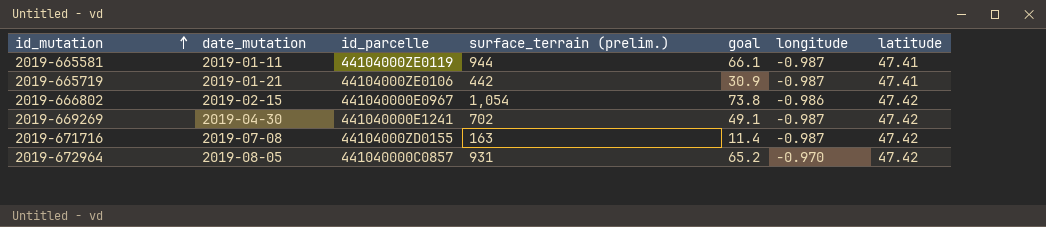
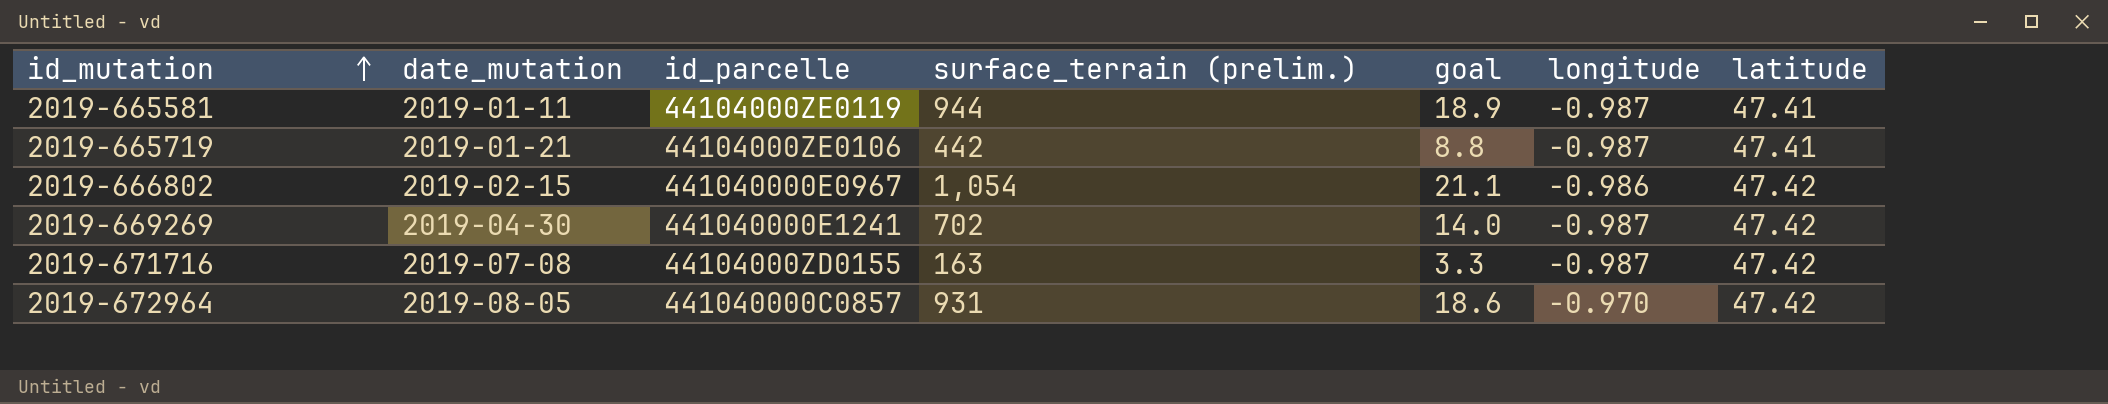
column goal | formula: [surface_terrain (prelim.)] * 0.07 -> [surface_terrain (prelim.)] * 0.02

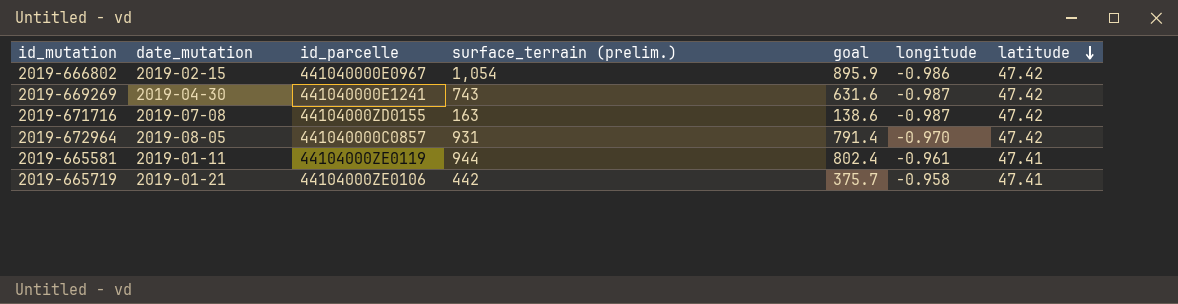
row order: id_mutation ascending -> latitude descending
column goal | formula: [surface_terrain (prelim.)] * 0.02 -> [surface_terrain (prelim.)] * 0.85
2019-669269 | surface_terrain (prelim.): 702 -> 743
2019-665581 | longitude: -0.987 -> -0.961
2019-665719 | longitude: -0.987 -> -0.958

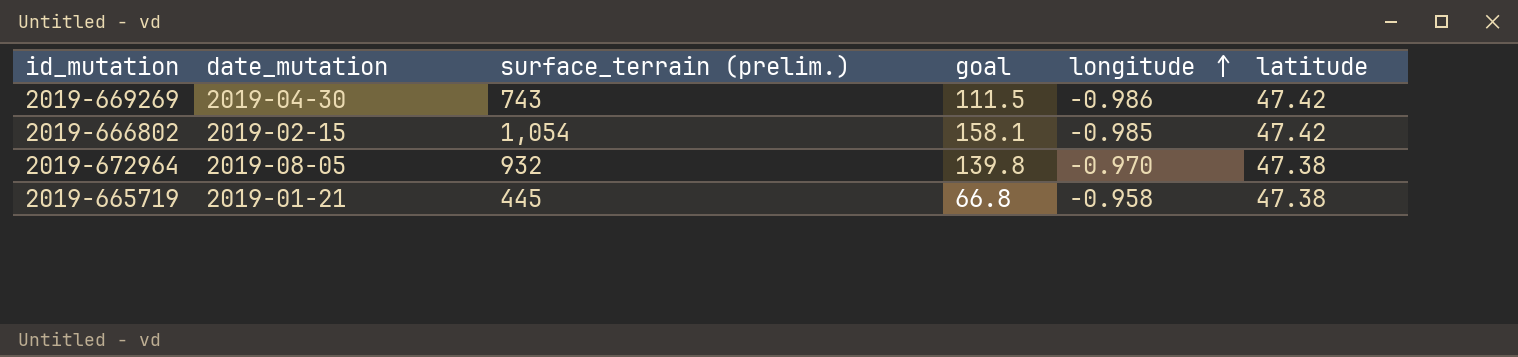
row order: latitude descending -> longitude ascending
column id_parcelle | position: 3 -> none
column goal | formula: [surface_terrain (prelim.)] * 0.85 -> [surface_terrain (prelim.)] * 0.15
row 2019-671716: 2019-07-08 | 44104000ZD0155 | 163 | 138.6 | -0.987 | 47.42 -> none
row 2019-665581: 2019-01-11 | 44104000ZE0119 | 944 | 802.4 | -0.961 | 47.41 -> none
2019-669269 | longitude: -0.987 -> -0.986
2019-666802 | longitude: -0.986 -> -0.985
2019-672964 | surface_terrain (prelim.): 931 -> 932
2019-672964 | latitude: 47.42 -> 47.38
2019-665719 | surface_terrain (prelim.): 442 -> 445
2019-665719 | latitude: 47.41 -> 47.38

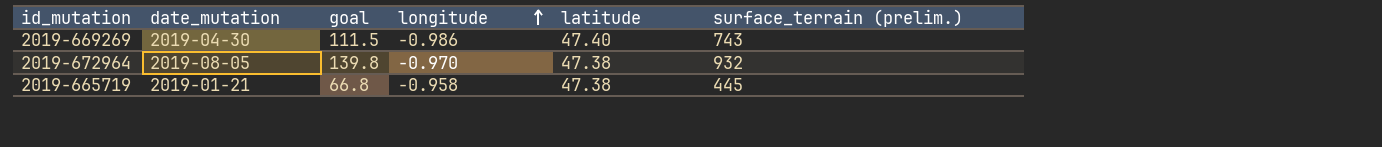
column surface_terrain (prelim.) | position: 3 -> 6
row 2019-666802: 2019-02-15 | 1,054 | 158.1 | -0.985 | 47.42 -> none
2019-669269 | latitude: 47.42 -> 47.40

